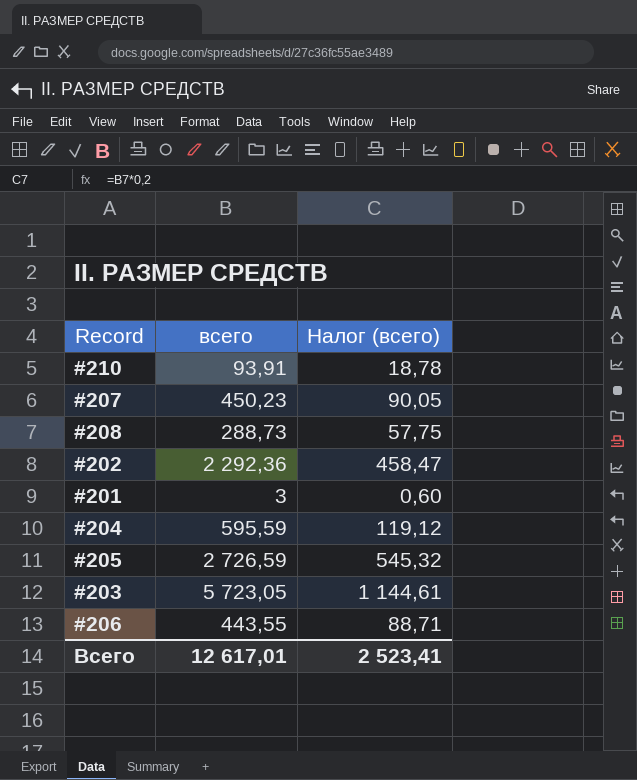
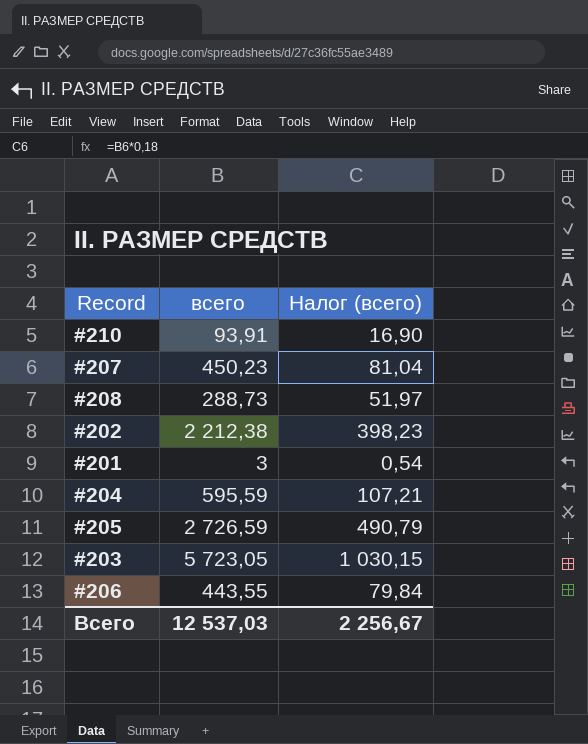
column Налог (всего) | formula: [всего] * 0,2 -> [всего] * 0,18
#202 | всего: 2 292,36 -> 2 212,38
Всего | всего: 12 617,01 -> 12 537,03
Всего | Налог (всего): 2 523,41 -> 2 256,67

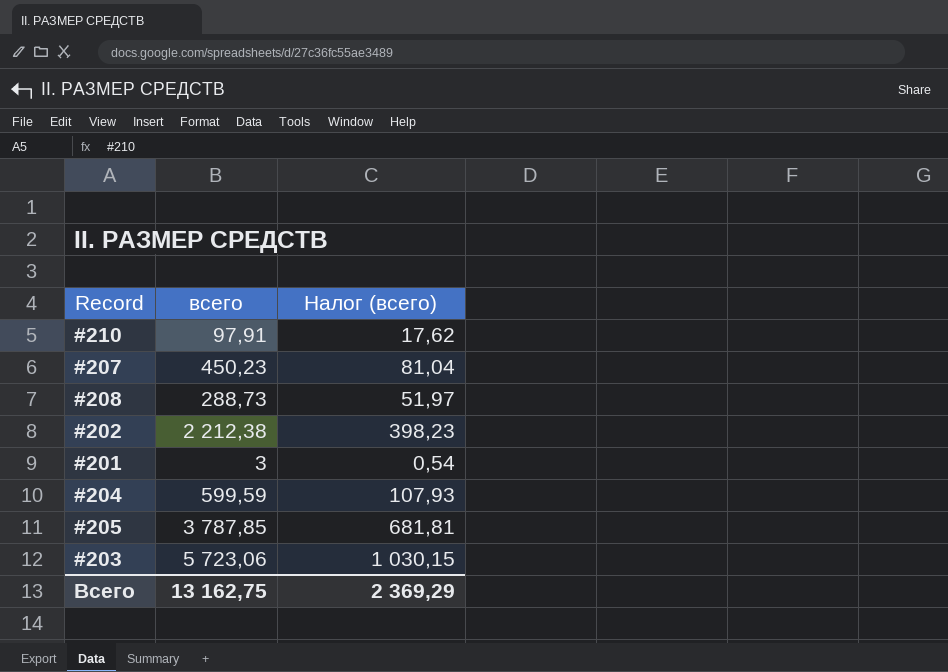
row #206: 443,55 | 79,84 -> none
#210 | всего: 93,91 -> 97,91
#210 | Налог (всего): 16,90 -> 17,62
#204 | всего: 595,59 -> 599,59
#204 | Налог (всего): 107,21 -> 107,93
#205 | всего: 2 726,59 -> 3 787,85
#205 | Налог (всего): 490,79 -> 681,81
#203 | всего: 5 723,05 -> 5 723,06
Всего | всего: 12 537,03 -> 13 162,75
Всего | Налог (всего): 2 256,67 -> 2 369,29

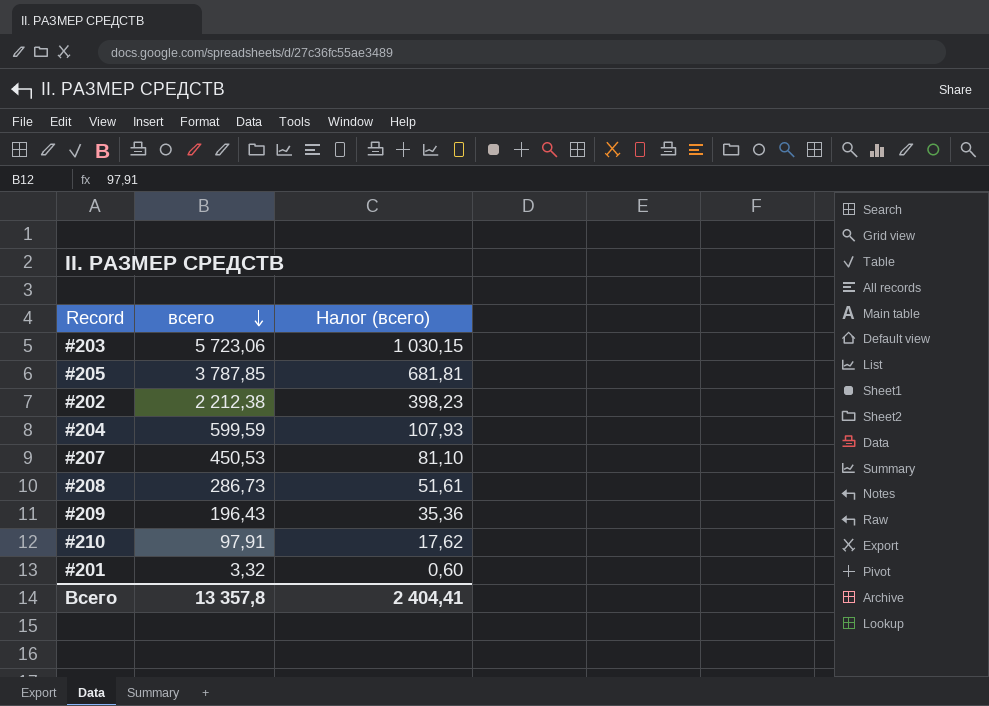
row order: none -> всего descending
#207 | всего: 450,23 -> 450,53
#207 | Налог (всего): 81,04 -> 81,10
#208 | всего: 288,73 -> 286,73
#208 | Налог (всего): 51,97 -> 51,61
row #209: none -> 196,43 | 35,36
#201 | всего: 3 -> 3,32
#201 | Налог (всего): 0,54 -> 0,60
Всего | всего: 13 162,75 -> 13 357,8
Всего | Налог (всего): 2 369,29 -> 2 404,41

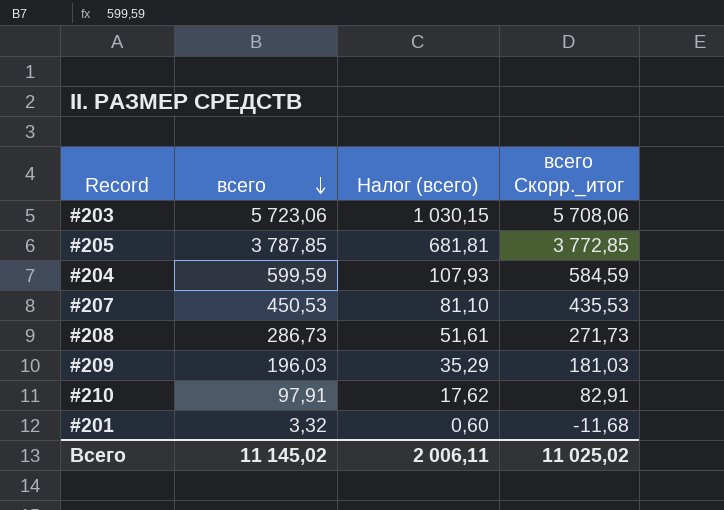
column всего Скорр._итог | formula: none -> [всего] - 15
row #202: 2 212,38 | 398,23 -> none
#209 | всего: 196,43 -> 196,03
#209 | Налог (всего): 35,36 -> 35,29
Всего | всего: 13 357,8 -> 11 145,02
Всего | Налог (всего): 2 404,41 -> 2 006,11

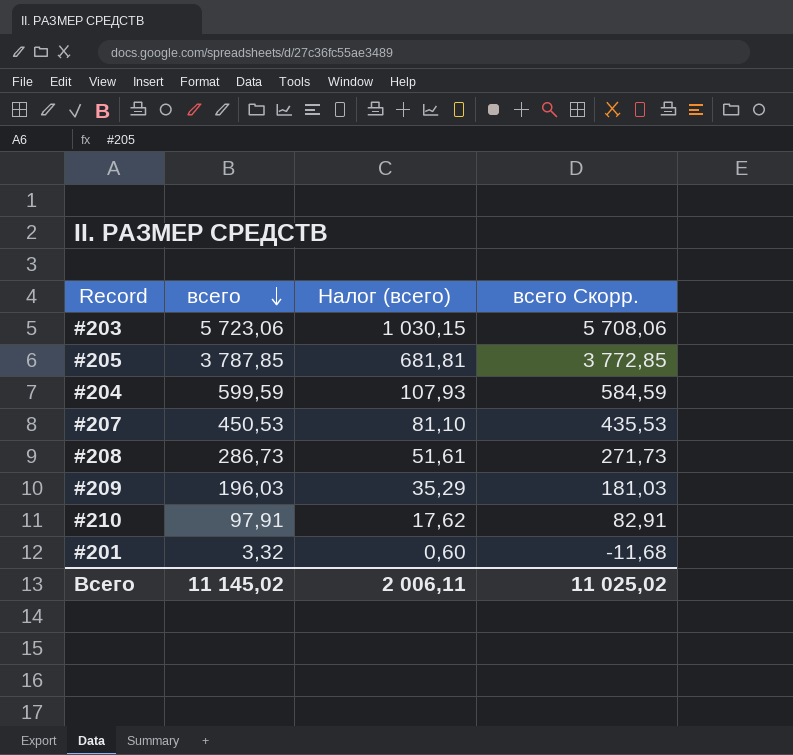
column name: всего Скорр._итог -> всего Скорр.

